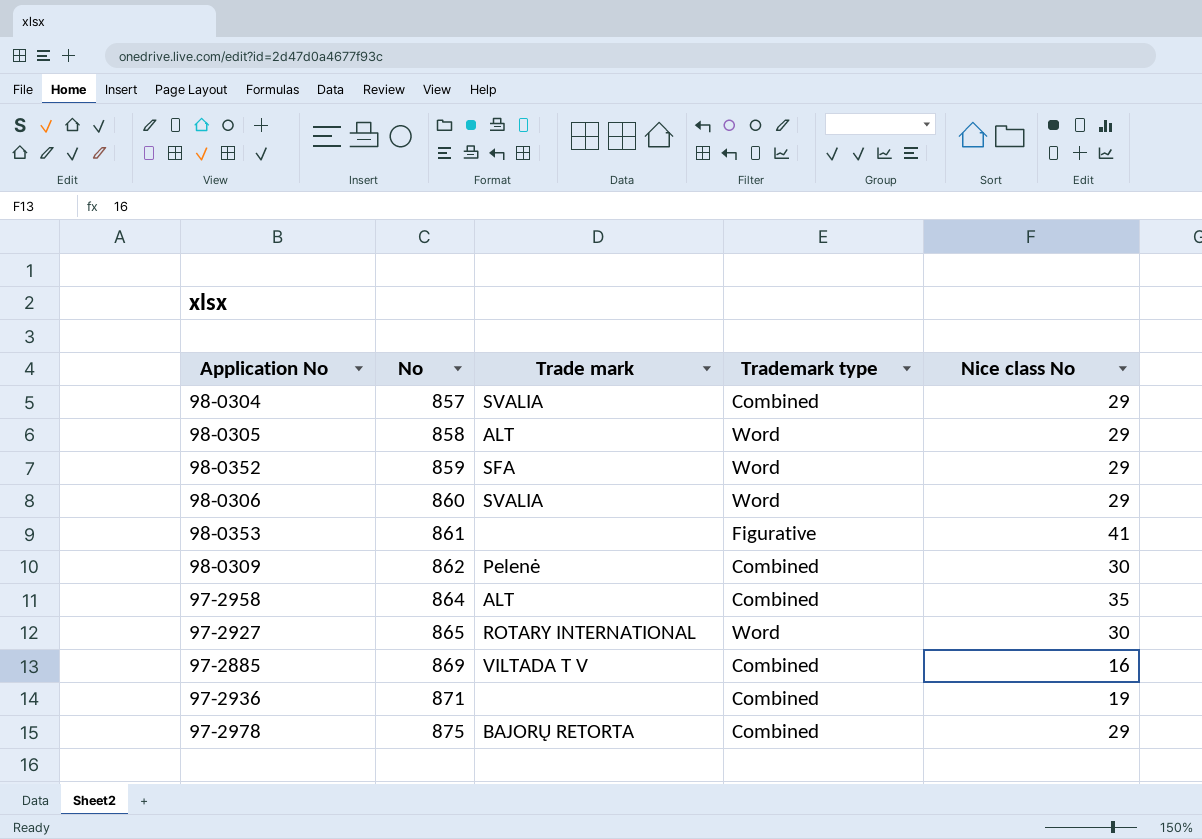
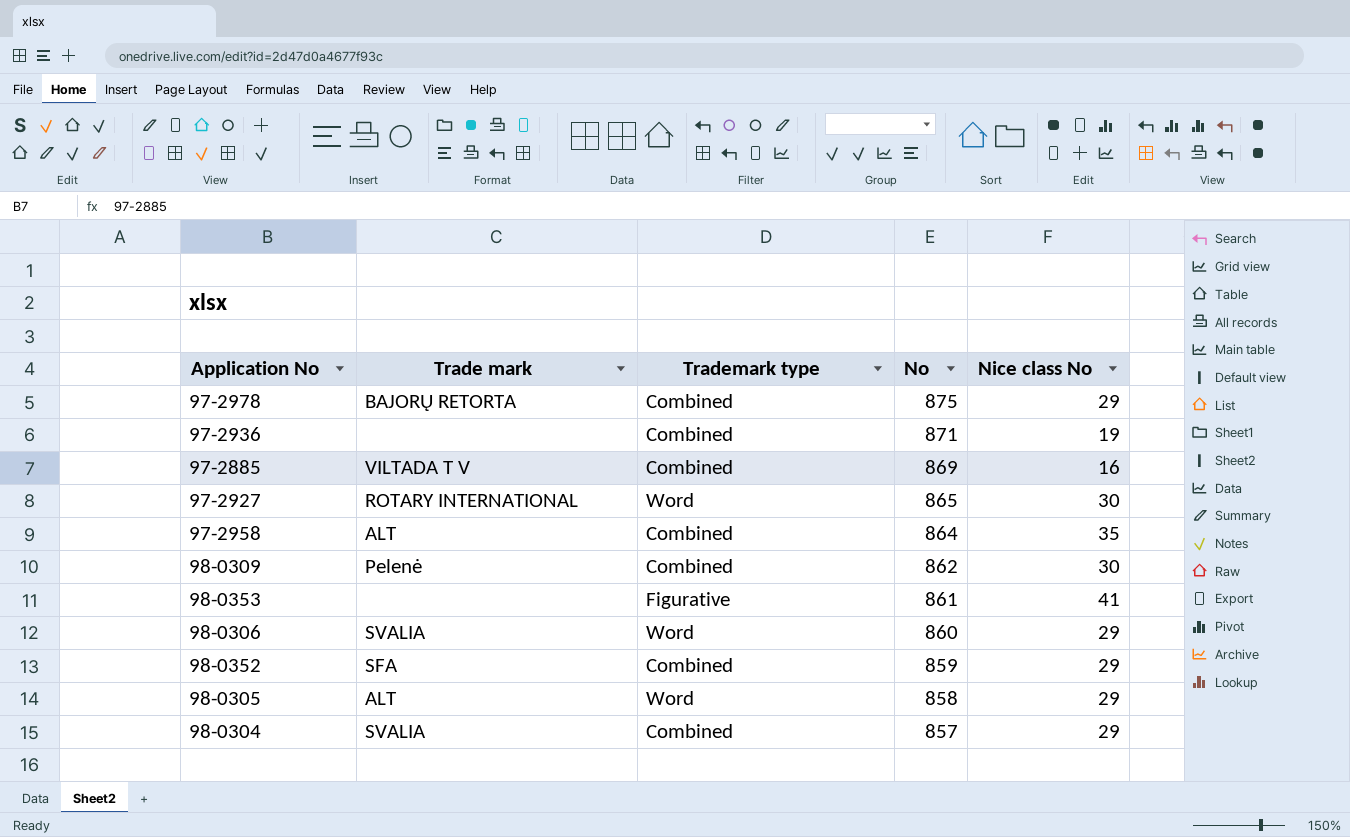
row order: No ascending -> No descending
column No | position: 2 -> 4
98-0352 | Trademark type: Word -> Combined

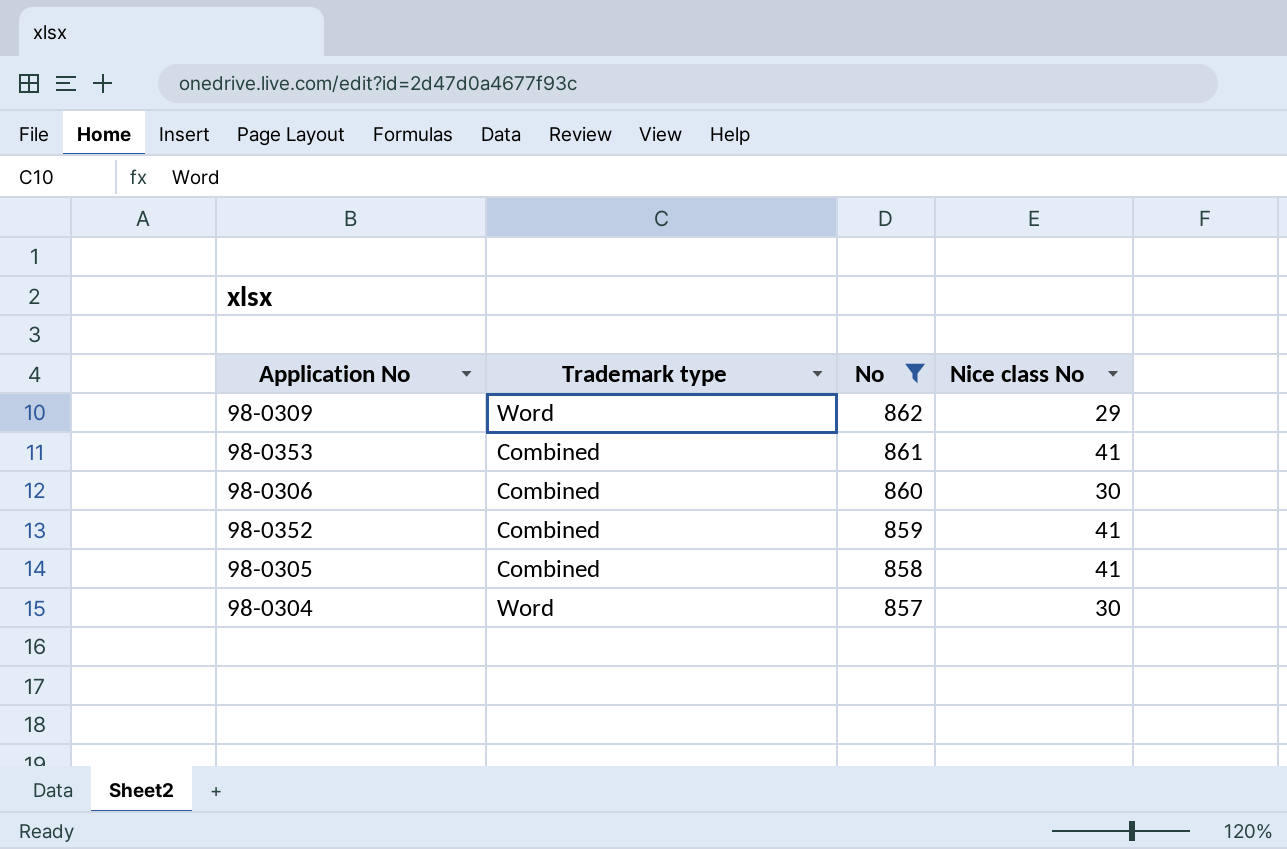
filter: none -> No <= 862
column Trade mark | position: 2 -> none
98-0309 | Trademark type: Combined -> Word
98-0309 | Nice class No: 30 -> 29
98-0353 | Trademark type: Figurative -> Combined
98-0306 | Trademark type: Word -> Combined
98-0306 | Nice class No: 29 -> 30
98-0352 | Nice class No: 29 -> 41
98-0305 | Trademark type: Word -> Combined
98-0305 | Nice class No: 29 -> 41
98-0304 | Trademark type: Combined -> Word
98-0304 | Nice class No: 29 -> 30

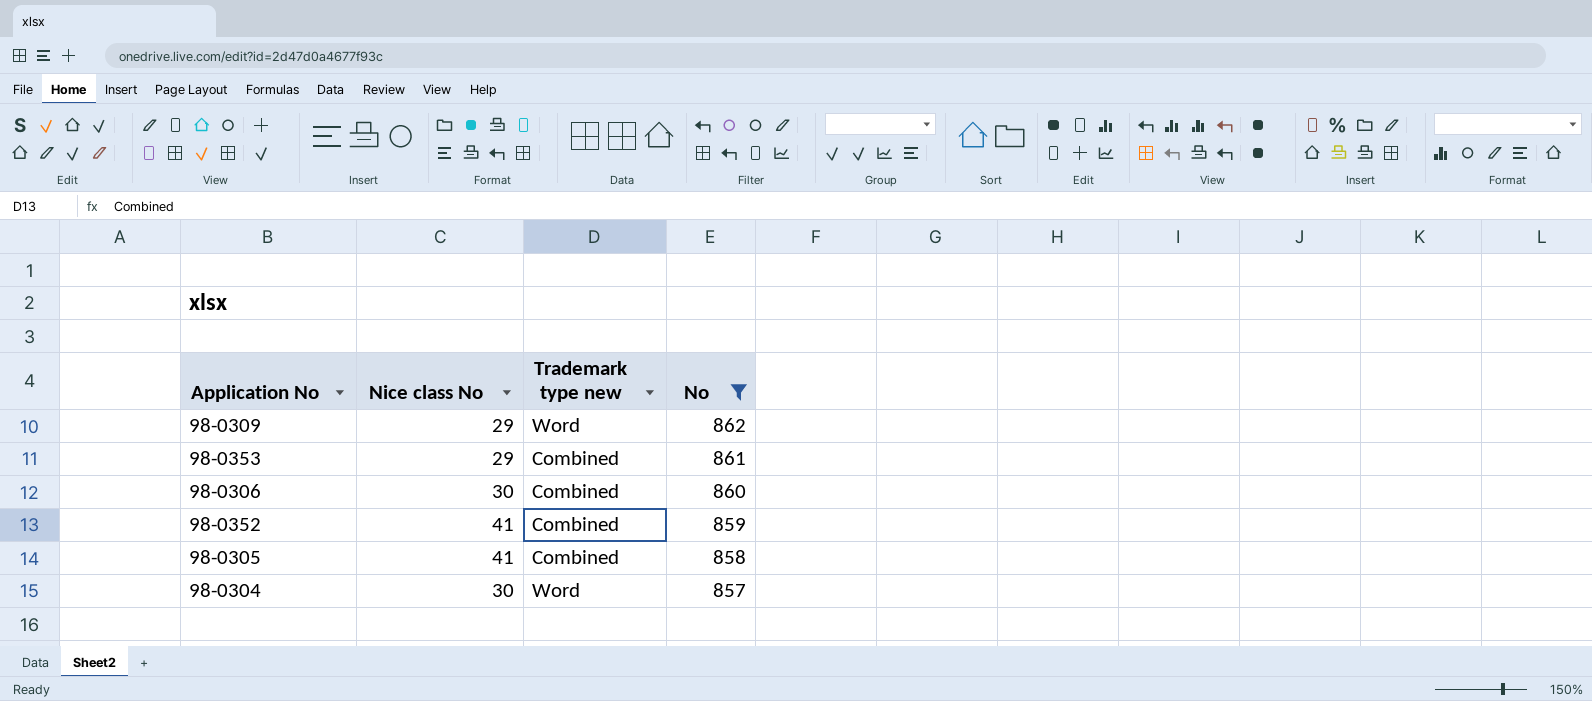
column Nice class No | position: 4 -> 2
column name: Trademark type -> Trademark type new
98-0353 | Nice class No: 41 -> 29

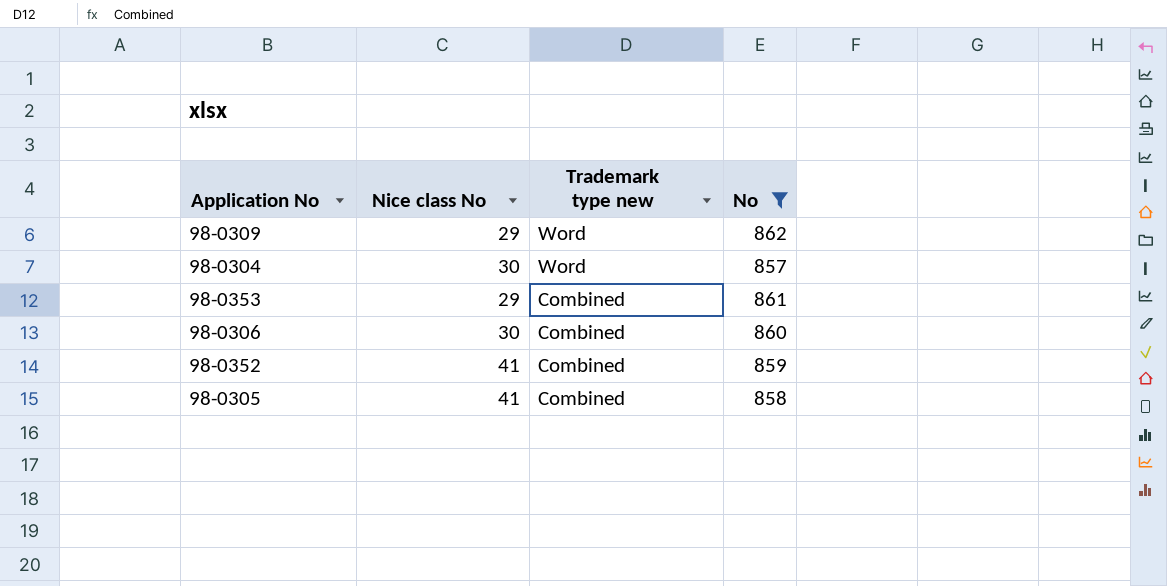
row order: No descending -> Trademark type new descending

